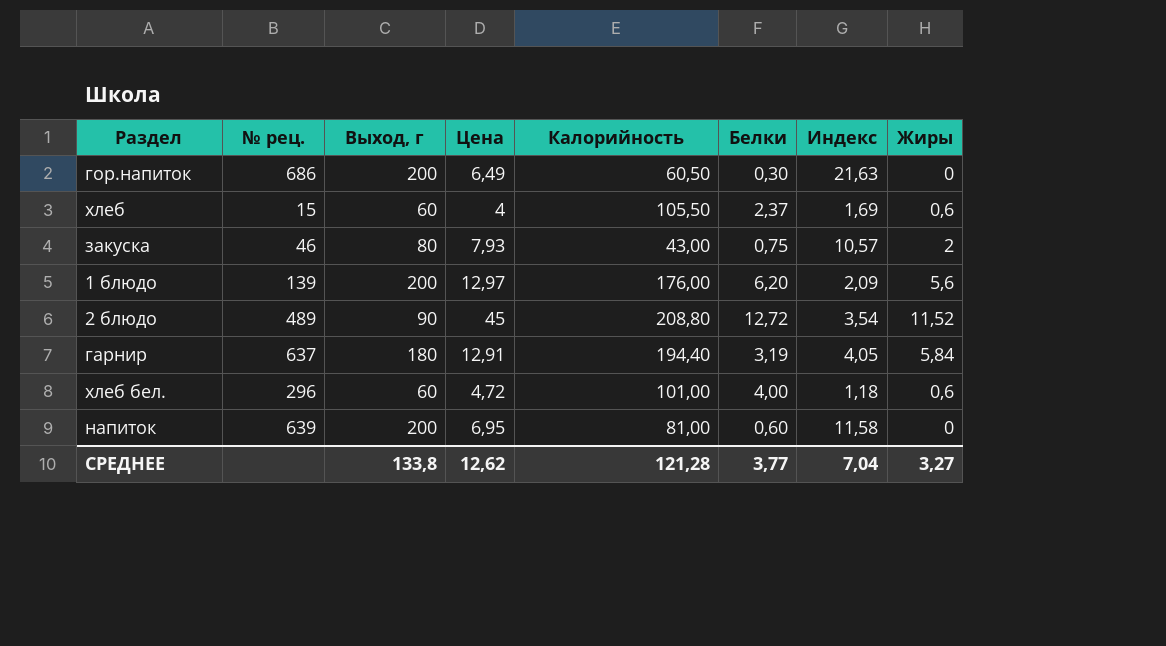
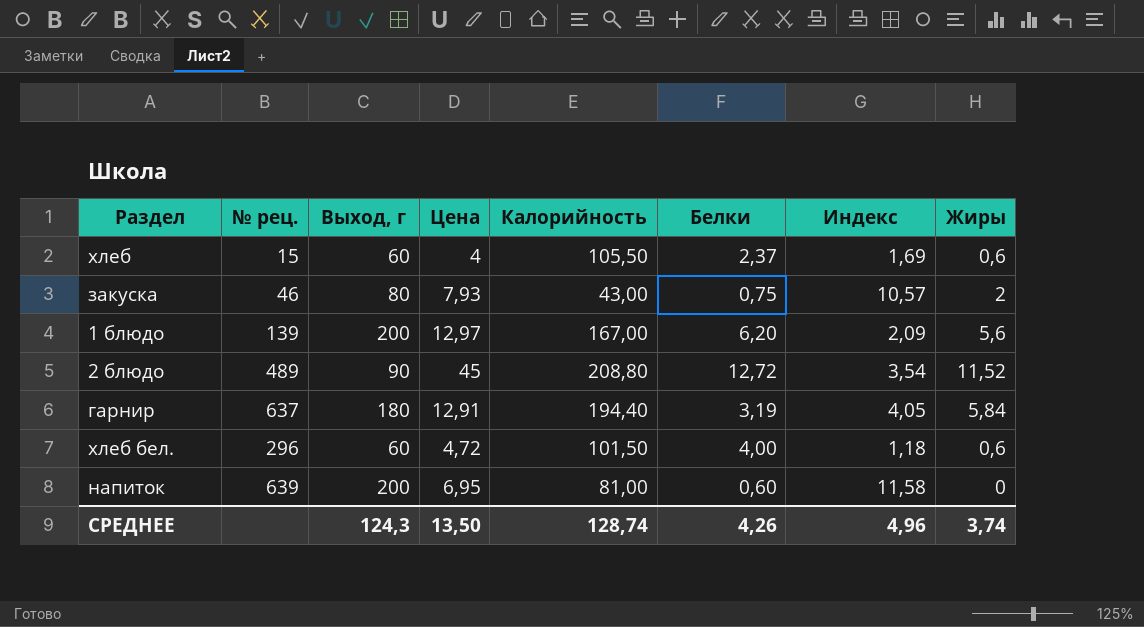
row гор.напиток: 686 | 200 | 6,49 | 60,50 | 0,30 | 21,63 | 0 -> none
1 блюдо | Калорийность: 176,00 -> 167,00
хлеб бел. | Калорийность: 101,00 -> 101,50
СРЕДНЕЕ | Выход, г: 133,8 -> 124,3
СРЕДНЕЕ | Цена: 12,62 -> 13,50
СРЕДНЕЕ | Калорийность: 121,28 -> 128,74
СРЕДНЕЕ | Белки: 3,77 -> 4,26
СРЕДНЕЕ | Индекс: 7,04 -> 4,96
СРЕДНЕЕ | Жиры: 3,27 -> 3,74

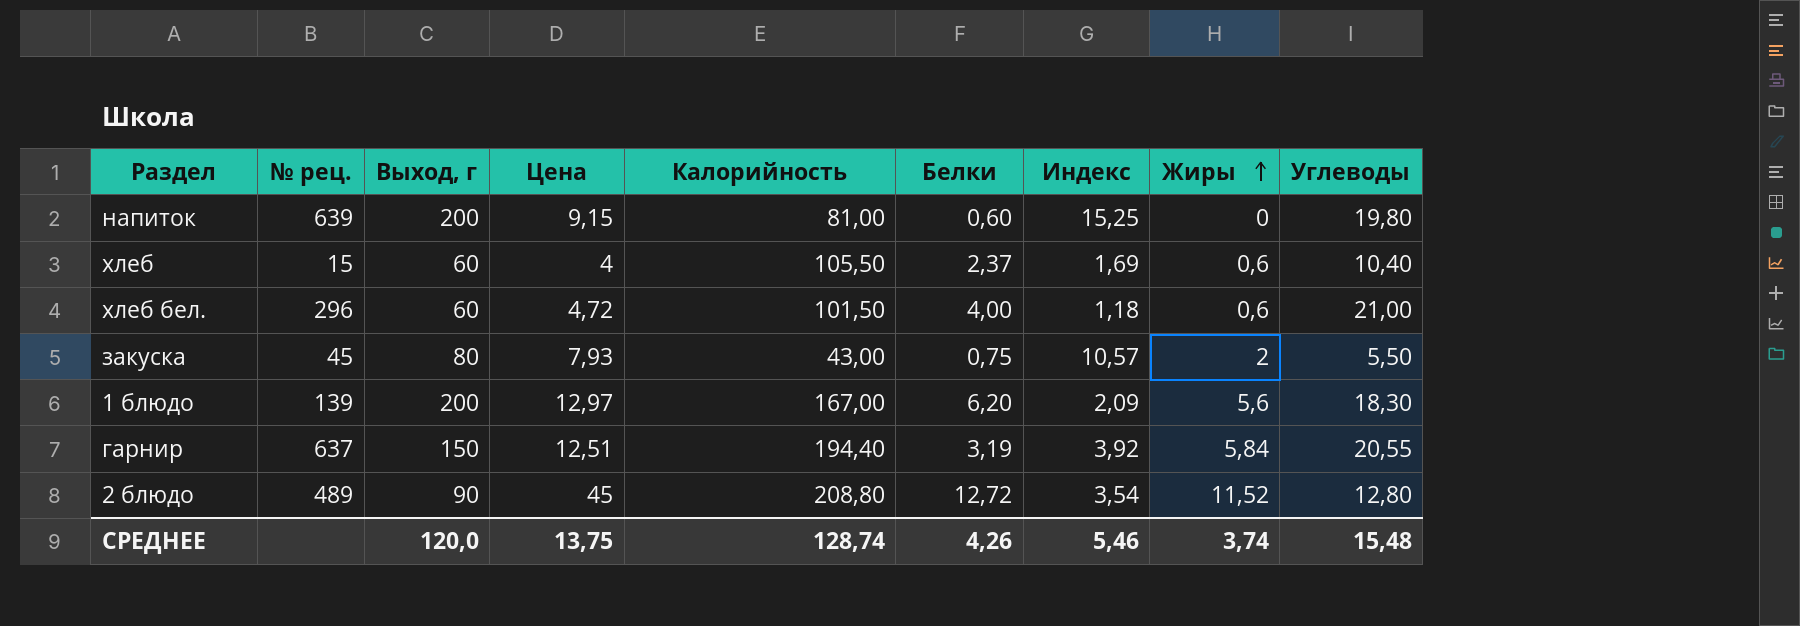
row order: none -> Жиры ascending
column Углеводы | position: none -> 9
напиток | Цена: 6,95 -> 9,15
напиток | Индекс: 11,58 -> 15,25
закуска | № рец.: 46 -> 45
гарнир | Выход, г: 180 -> 150
гарнир | Цена: 12,91 -> 12,51
гарнир | Индекс: 4,05 -> 3,92
СРЕДНЕЕ | Выход, г: 124,3 -> 120,0
СРЕДНЕЕ | Цена: 13,50 -> 13,75
СРЕДНЕЕ | Индекс: 4,96 -> 5,46

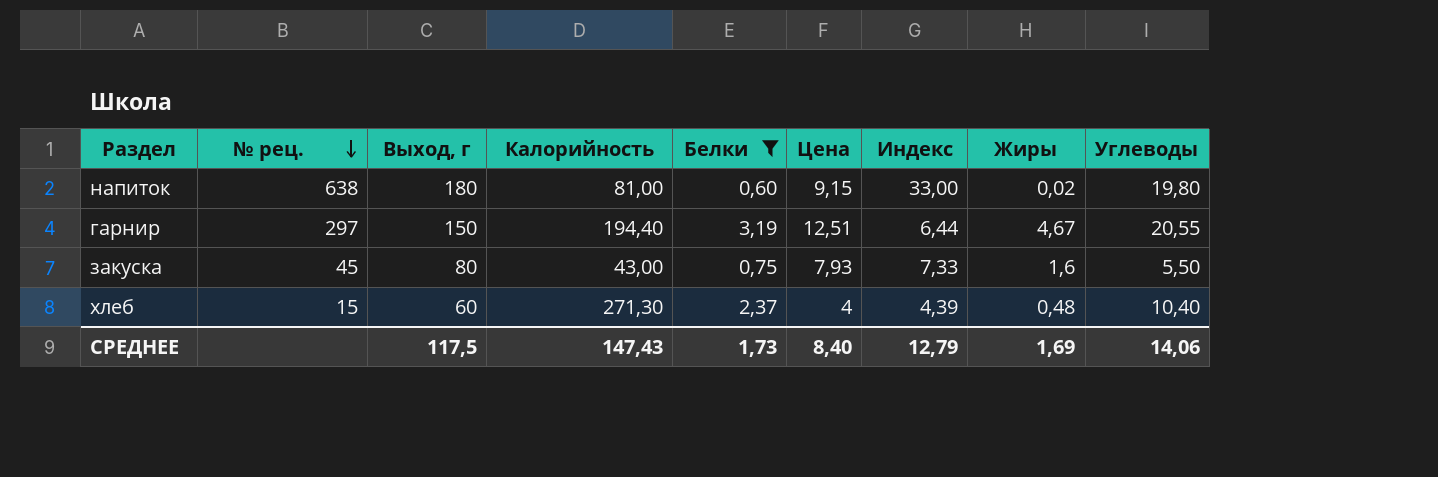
filter: none -> Белки <= 3,19
row order: Жиры ascending -> № рец. descending
column Цена | position: 4 -> 6
column Индекс | formula: [Цена] / [Белки] -> [Углеводы] / [Белки]
напиток | № рец.: 639 -> 638
напиток | Выход, г: 200 -> 180
напиток | Жиры: 0 -> 0,02
гарнир | № рец.: 637 -> 297
гарнир | Жиры: 5,84 -> 4,67
закуска | Жиры: 2 -> 1,6
хлеб | Калорийность: 105,50 -> 271,30
хлеб | Жиры: 0,6 -> 0,48
СРЕДНЕЕ | Выход, г: 120,0 -> 117,5
СРЕДНЕЕ | Калорийность: 128,74 -> 147,43
СРЕДНЕЕ | Белки: 4,26 -> 1,73
СРЕДНЕЕ | Цена: 13,75 -> 8,40
СРЕДНЕЕ | Индекс: 5,46 -> 12,79
СРЕДНЕЕ | Жиры: 3,74 -> 1,69
СРЕДНЕЕ | Углеводы: 15,48 -> 14,06

